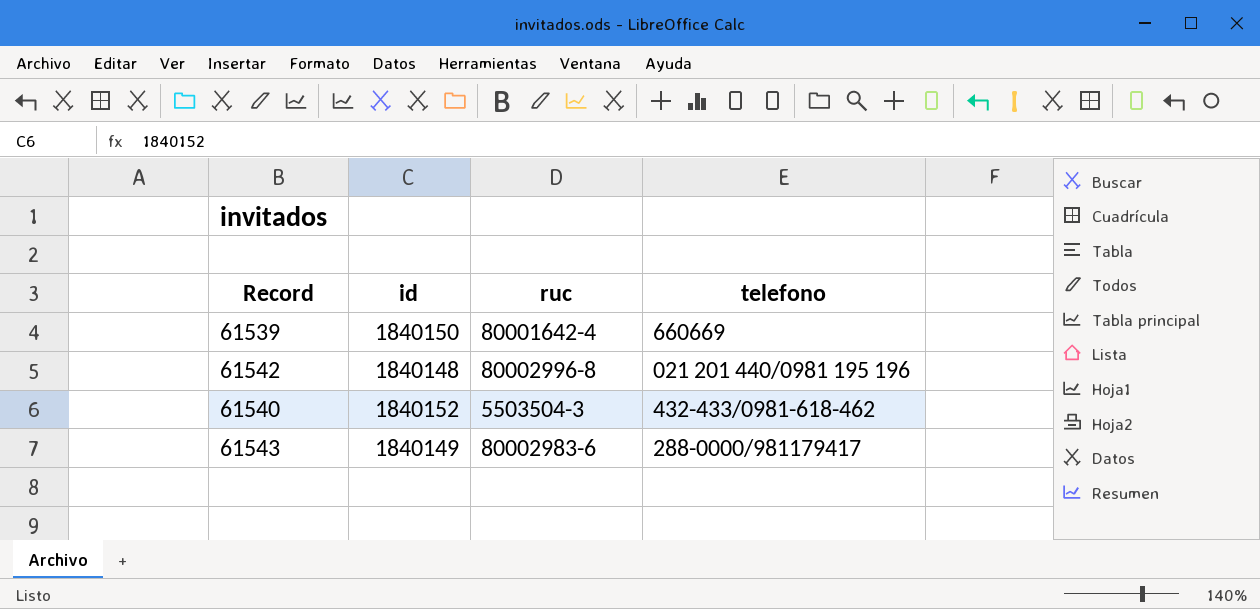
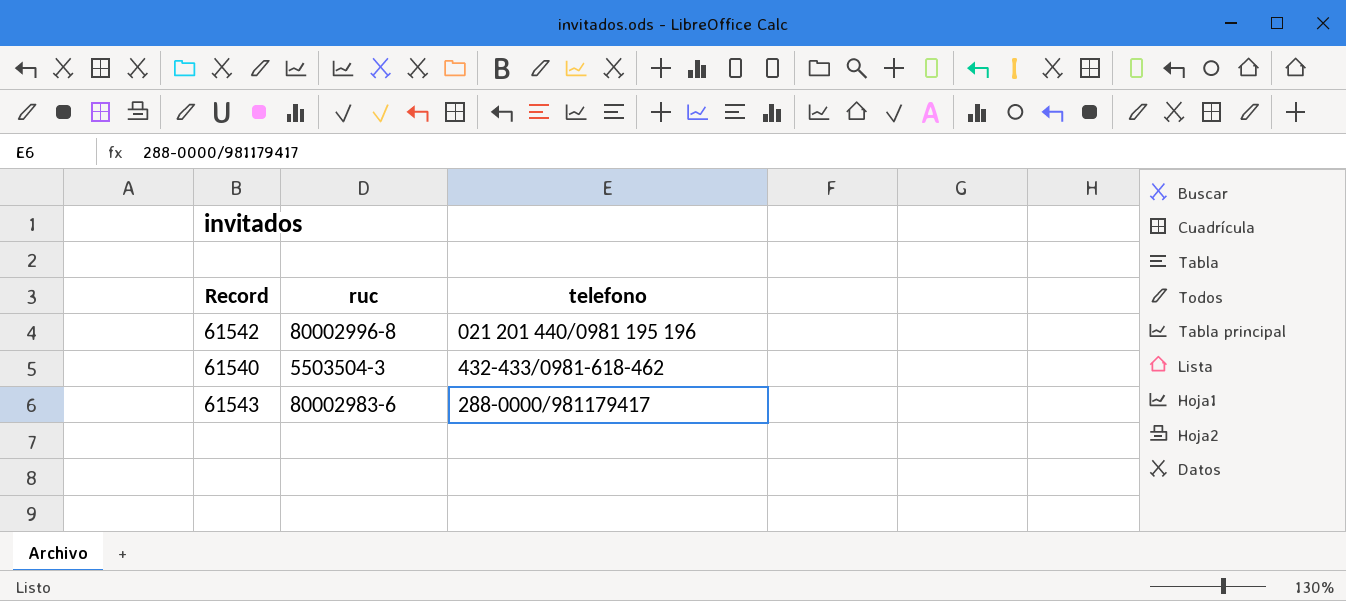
column id | position: 2 -> none
row 61539: 1840150 | 80001642-4 | 660669 -> none

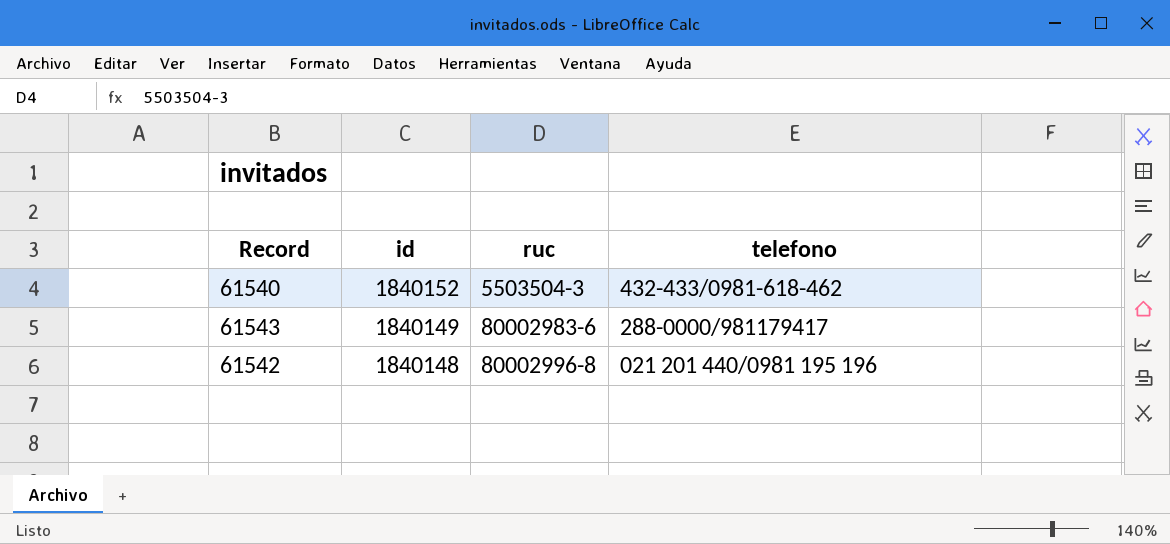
row order: none -> id descending
column id | position: none -> 2

